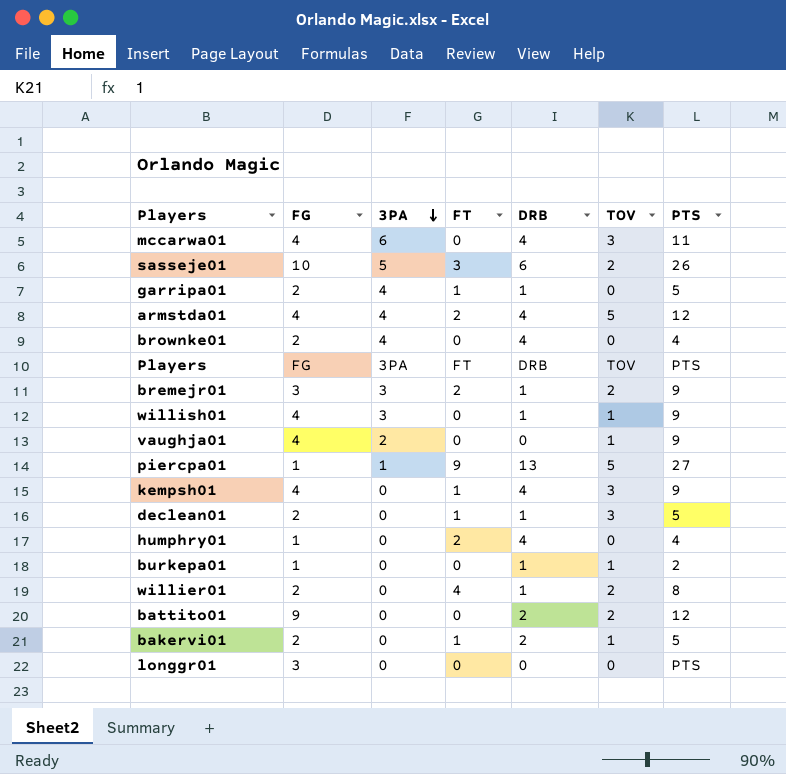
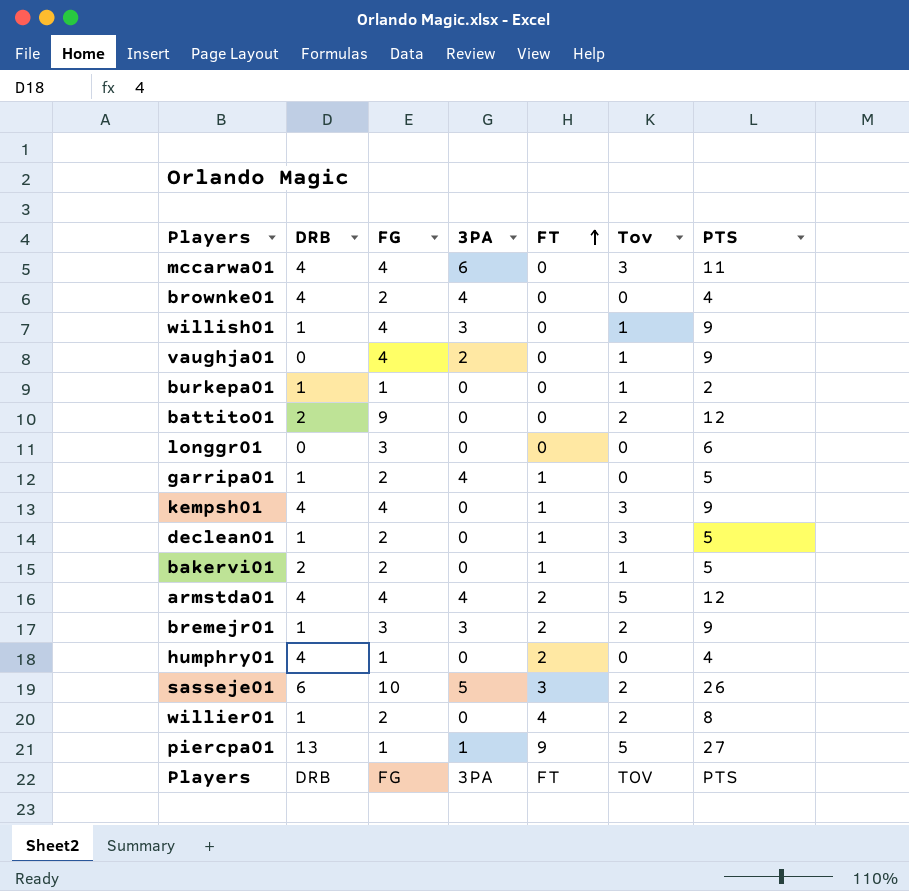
row order: 3PA descending -> FT ascending
column DRB | position: 5 -> 2
column name: TOV -> Tov
longgr01 | PTS: PTS -> 6

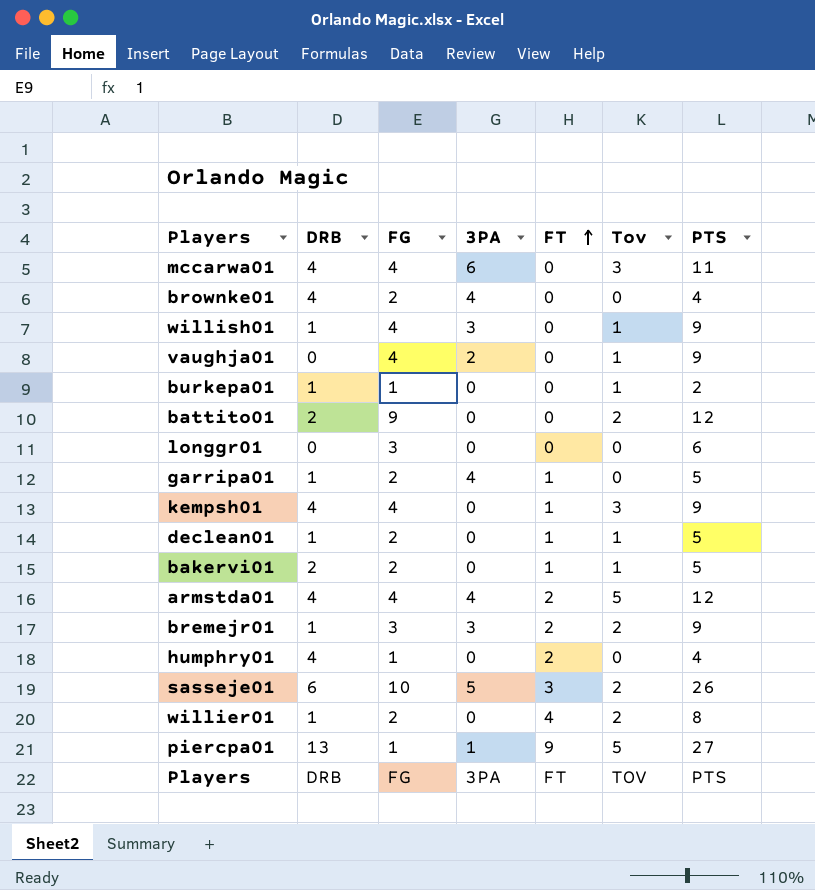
declean01 | Tov: 3 -> 1

